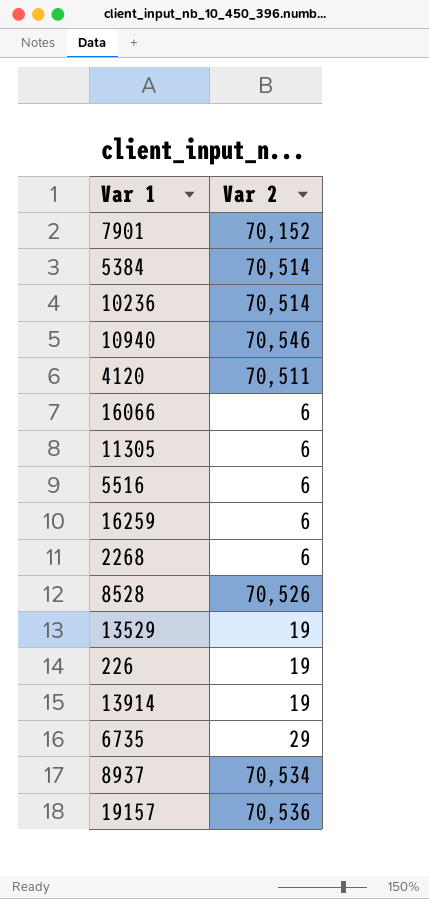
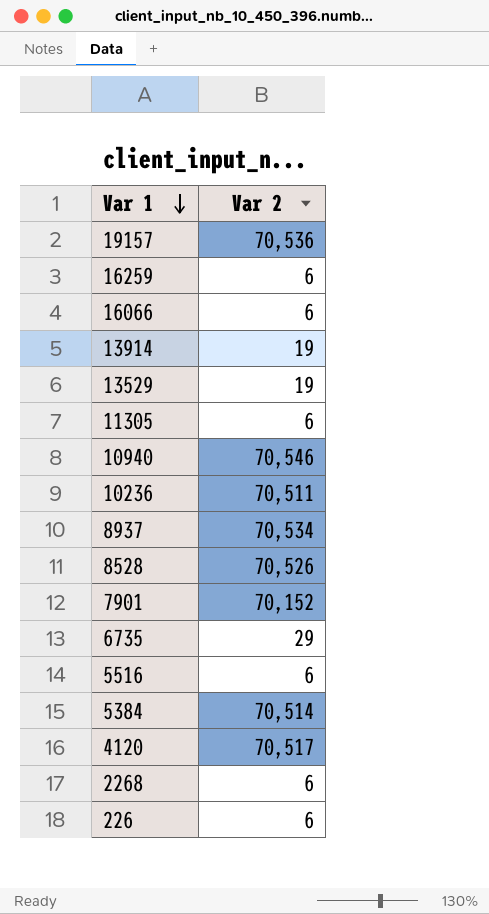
row order: none -> Var 1 descending
10236 | Var 2: 70,514 -> 70,511
4120 | Var 2: 70,511 -> 70,517
226 | Var 2: 19 -> 6

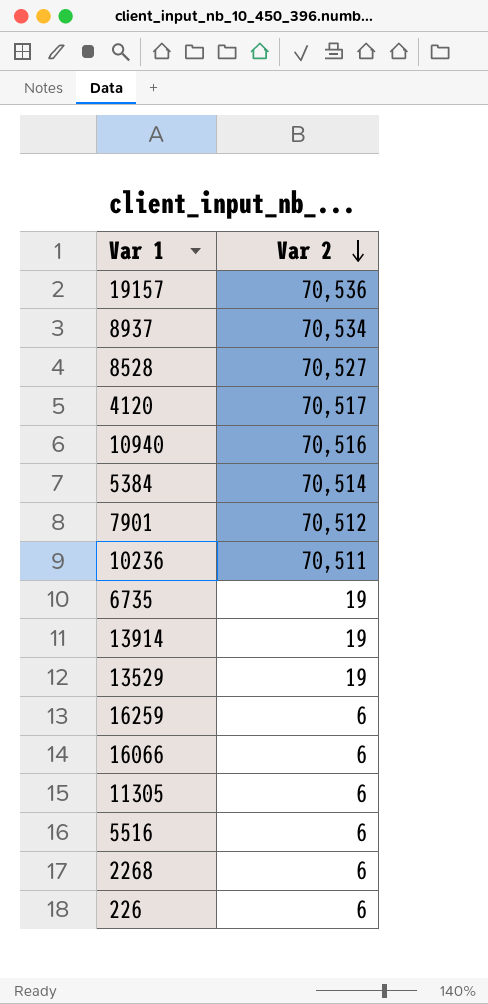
row order: Var 1 descending -> Var 2 descending
8528 | Var 2: 70,526 -> 70,527
10940 | Var 2: 70,546 -> 70,516
7901 | Var 2: 70,152 -> 70,512
6735 | Var 2: 29 -> 19

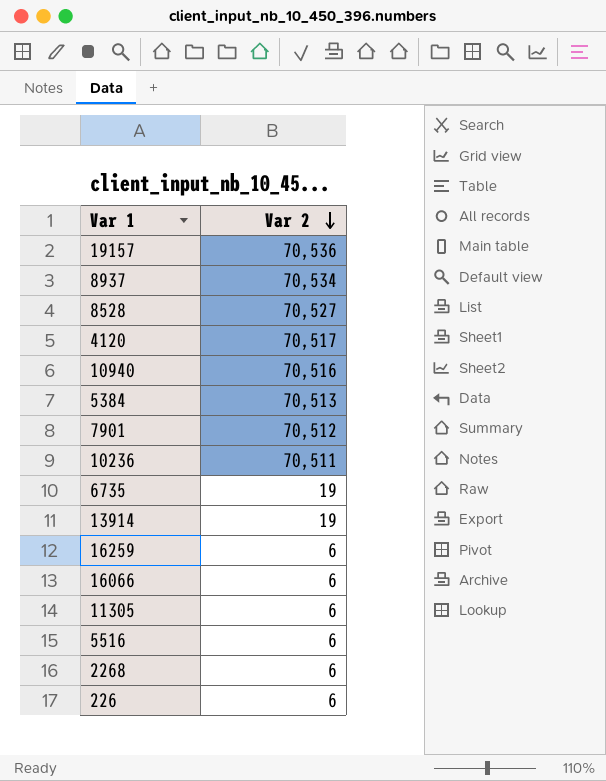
row 13529: 19 -> none
5384 | Var 2: 70,514 -> 70,513

